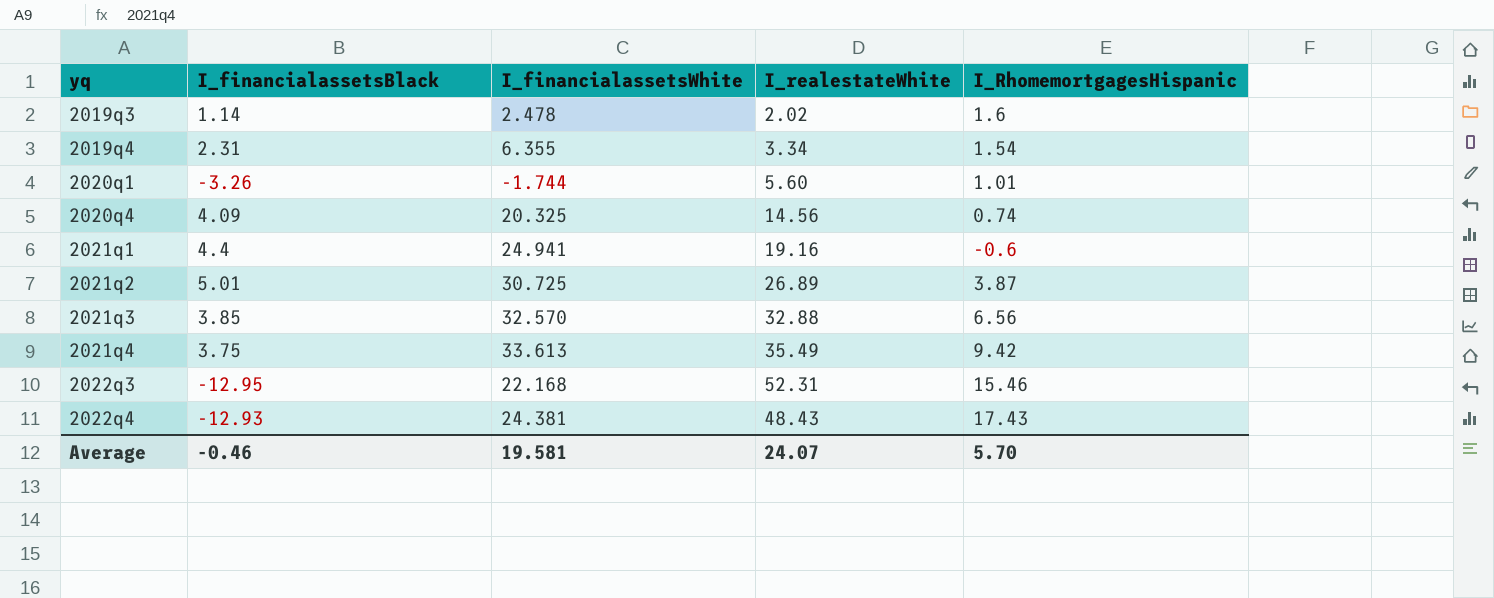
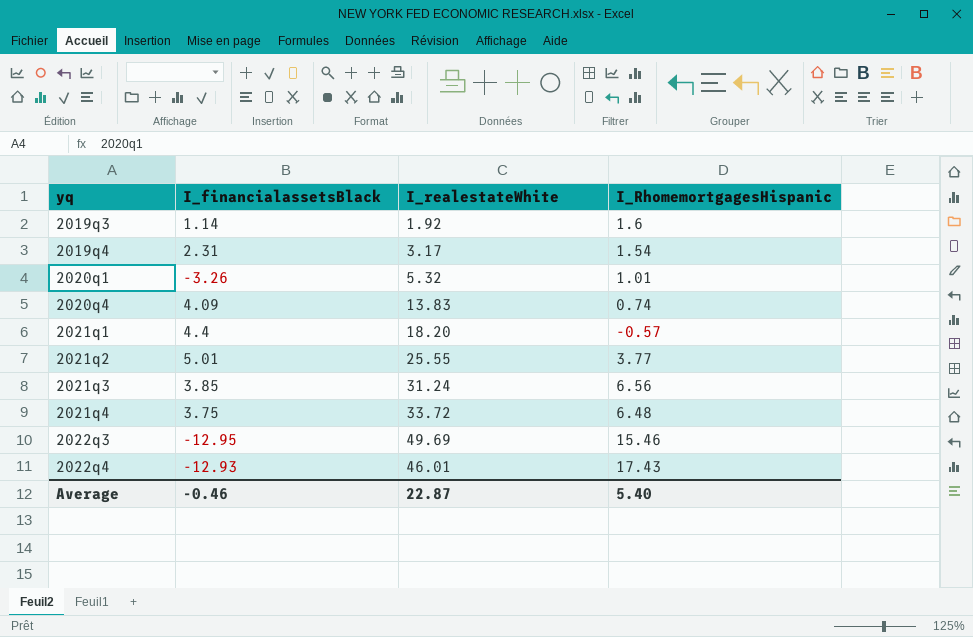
column I_financialassetsWhite | position: 3 -> none
2019q3 | I_realestateWhite: 2.02 -> 1.92
2019q4 | I_realestateWhite: 3.34 -> 3.17
2020q1 | I_realestateWhite: 5.60 -> 5.32
2020q4 | I_realestateWhite: 14.56 -> 13.83
2021q1 | I_realestateWhite: 19.16 -> 18.20
2021q1 | I_RhomemortgagesHispanic: -0.6 -> -0.57
2021q2 | I_realestateWhite: 26.89 -> 25.55
2021q2 | I_RhomemortgagesHispanic: 3.87 -> 3.77
2021q3 | I_realestateWhite: 32.88 -> 31.24
2021q4 | I_realestateWhite: 35.49 -> 33.72
2021q4 | I_RhomemortgagesHispanic: 9.42 -> 6.48
2022q3 | I_realestateWhite: 52.31 -> 49.69
2022q4 | I_realestateWhite: 48.43 -> 46.01
Average | I_realestateWhite: 24.07 -> 22.87
Average | I_RhomemortgagesHispanic: 5.70 -> 5.40

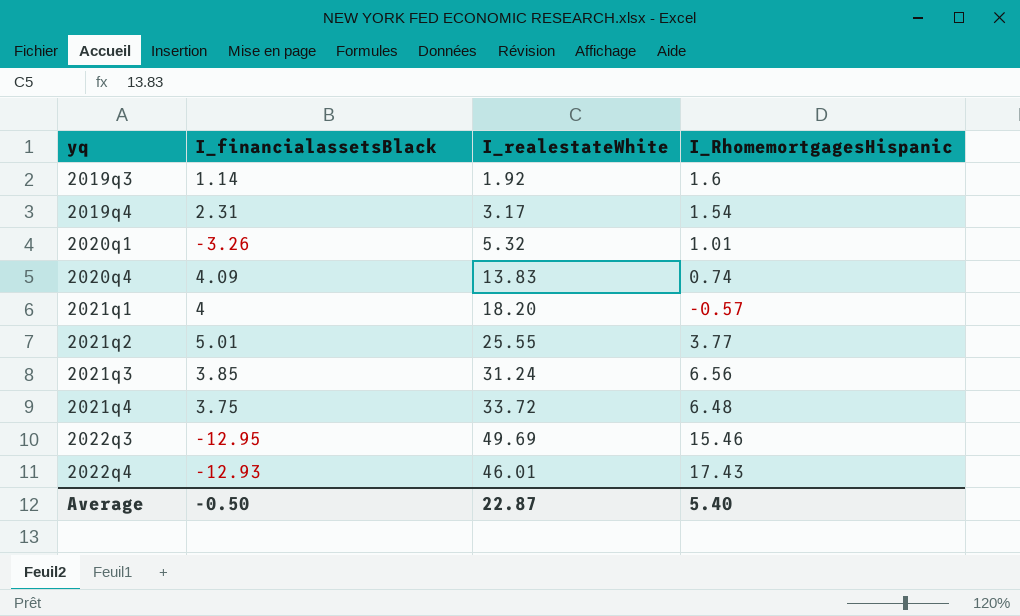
2021q1 | I_financialassetsBlack: 4.4 -> 4
Average | I_financialassetsBlack: -0.46 -> -0.50

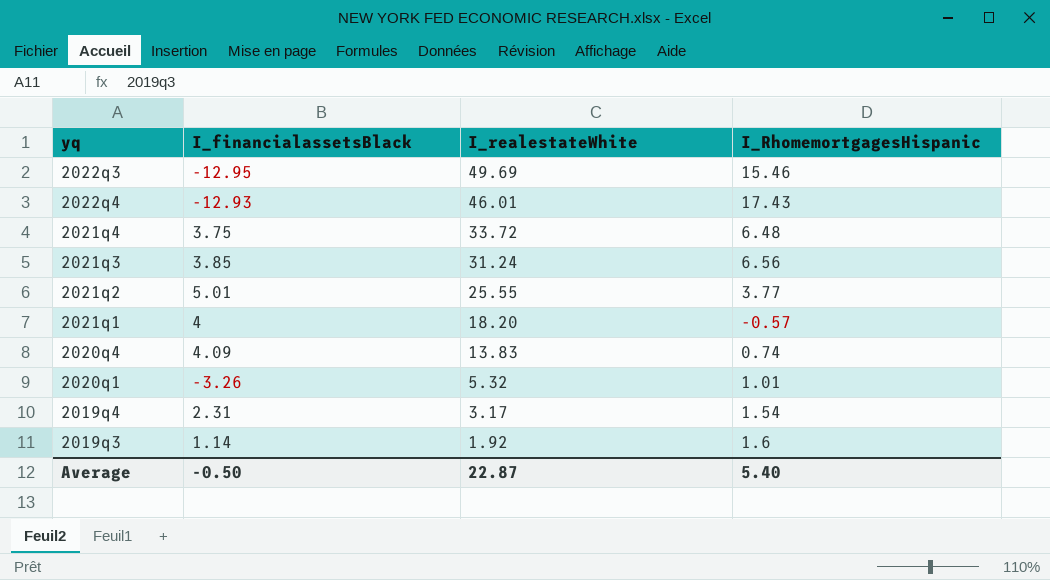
row order: yq ascending -> I_realestateWhite descending

